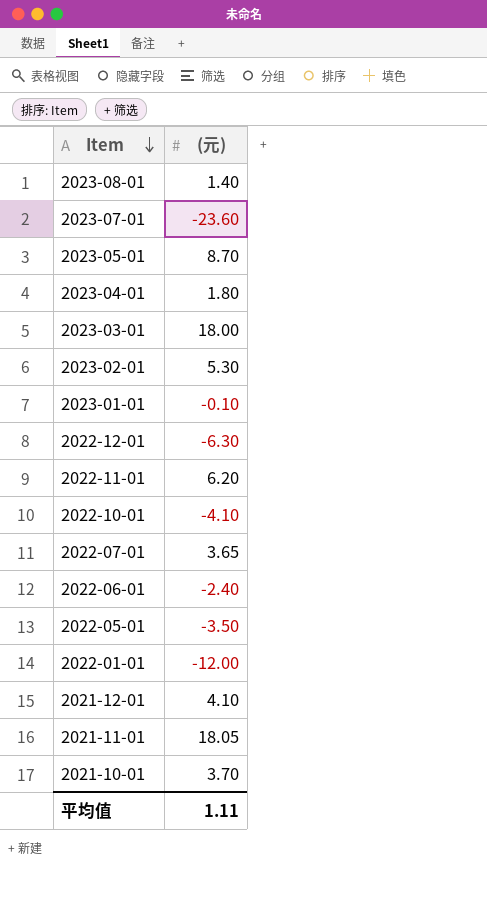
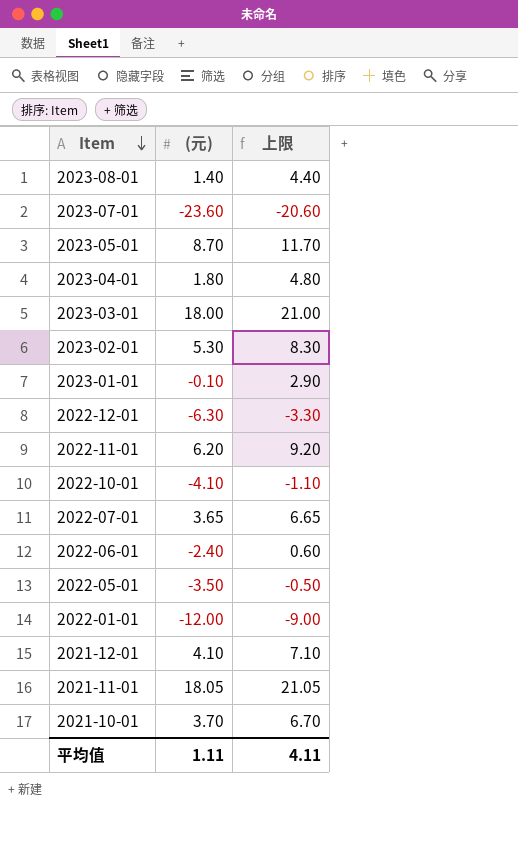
column 上限 | formula: none -> [(元)] + 3

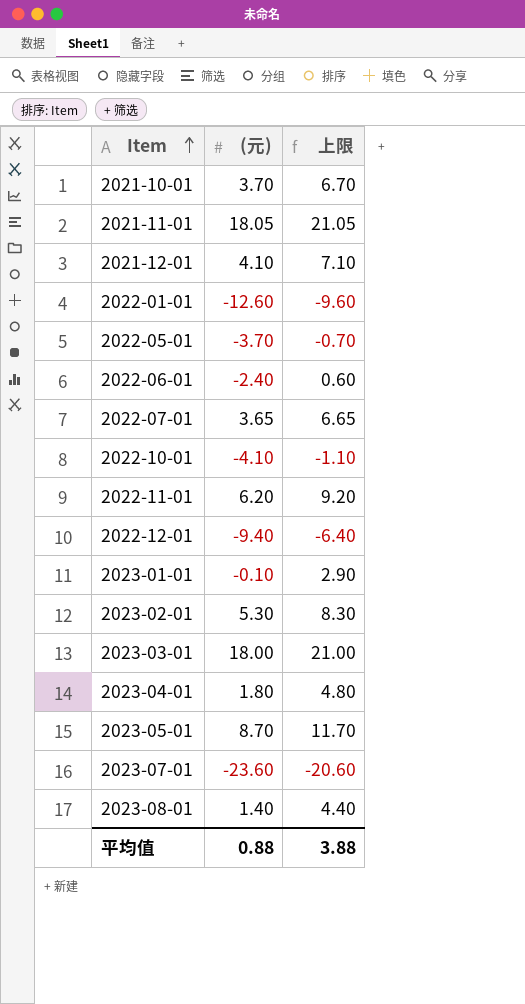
row order: Item descending -> Item ascending
2022-01-01 | (元): -12.00 -> -12.60
2022-01-01 | 上限: -9.00 -> -9.60
2022-05-01 | (元): -3.50 -> -3.70
2022-05-01 | 上限: -0.50 -> -0.70
2022-12-01 | (元): -6.30 -> -9.40
2022-12-01 | 上限: -3.30 -> -6.40
平均值 | (元): 1.11 -> 0.88
平均值 | 上限: 4.11 -> 3.88

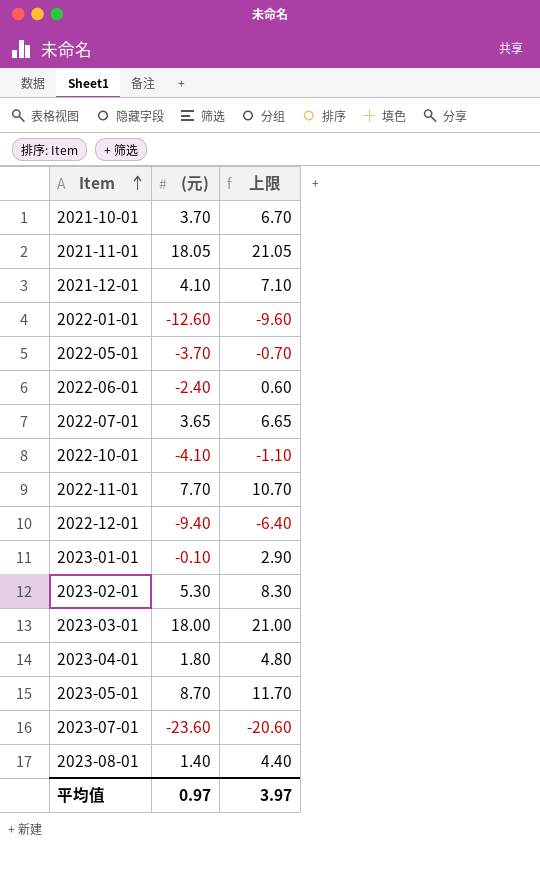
2022-11-01 | (元): 6.20 -> 7.70
2022-11-01 | 上限: 9.20 -> 10.70
平均值 | (元): 0.88 -> 0.97
平均值 | 上限: 3.88 -> 3.97

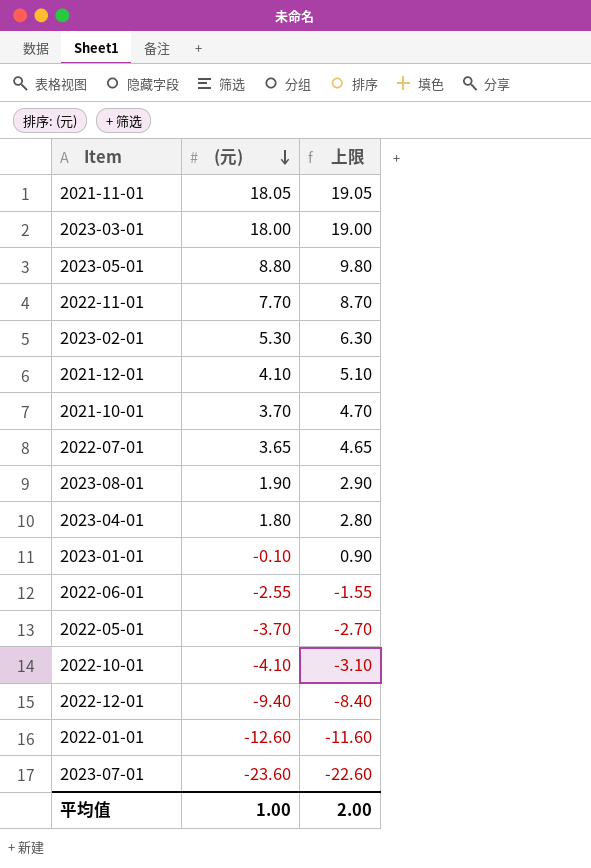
row order: Item ascending -> (元) descending
column 上限 | formula: [(元)] + 3 -> [(元)] + 1
2023-05-01 | (元): 8.70 -> 8.80
2023-08-01 | (元): 1.40 -> 1.90
2022-06-01 | (元): -2.40 -> -2.55
平均值 | (元): 0.97 -> 1.00
平均值 | 上限: 3.97 -> 2.00

